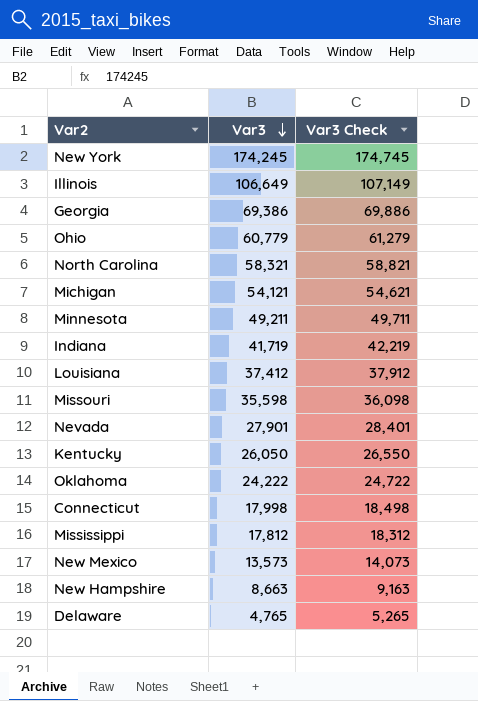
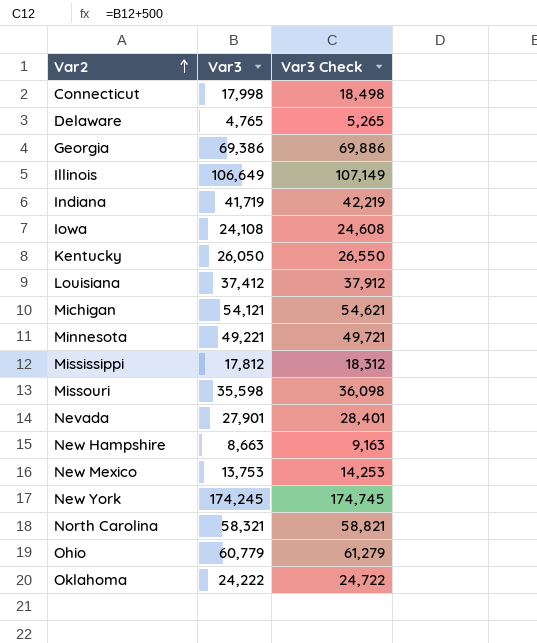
row order: Var3 descending -> Var2 ascending
row Iowa: none -> 24,108 | 24,608
Minnesota | Var3: 49,211 -> 49,221
Minnesota | Var3 Check: 49,711 -> 49,721
New Mexico | Var3: 13,573 -> 13,753
New Mexico | Var3 Check: 14,073 -> 14,253

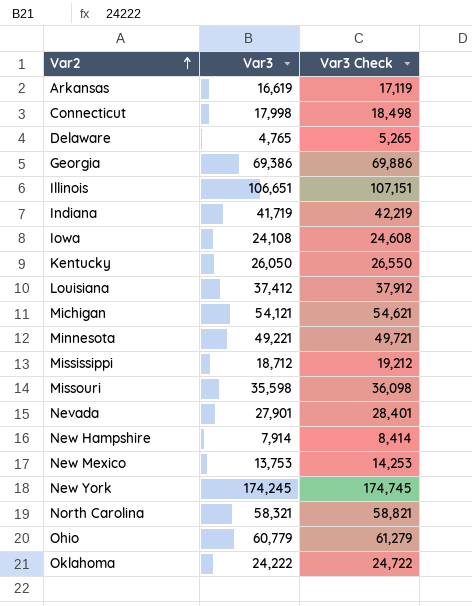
row Arkansas: none -> 16,619 | 17,119
Illinois | Var3: 106,649 -> 106,651
Illinois | Var3 Check: 107,149 -> 107,151
Mississippi | Var3: 17,812 -> 18,712
Mississippi | Var3 Check: 18,312 -> 19,212
New Hampshire | Var3: 8,663 -> 7,914
New Hampshire | Var3 Check: 9,163 -> 8,414

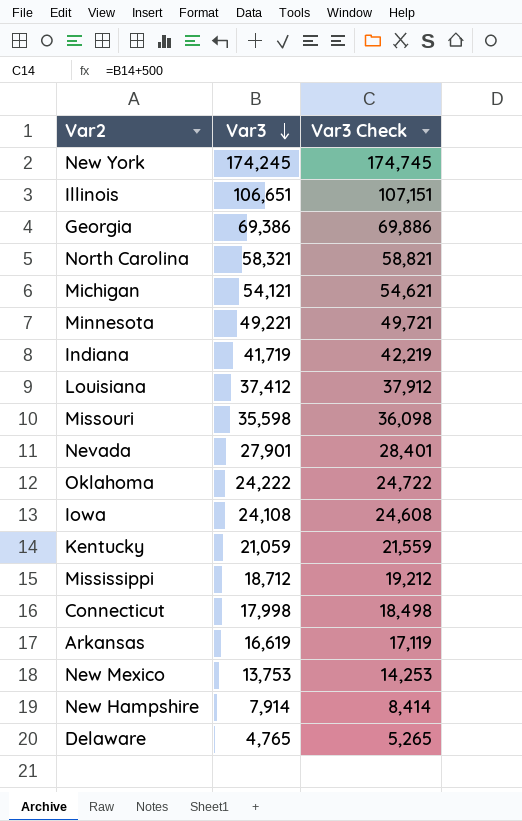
row order: Var2 ascending -> Var3 descending
row Ohio: 60,779 | 61,279 -> none
Kentucky | Var3: 26,050 -> 21,059
Kentucky | Var3 Check: 26,550 -> 21,559

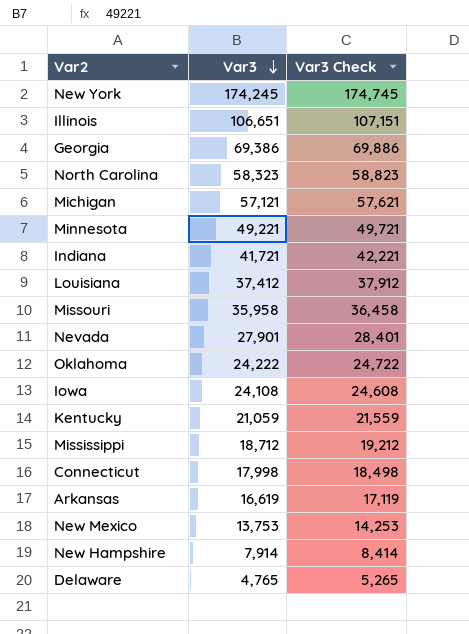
North Carolina | Var3: 58,321 -> 58,323
North Carolina | Var3 Check: 58,821 -> 58,823
Michigan | Var3: 54,121 -> 57,121
Michigan | Var3 Check: 54,621 -> 57,621
Indiana | Var3: 41,719 -> 41,721
Indiana | Var3 Check: 42,219 -> 42,221
Missouri | Var3: 35,598 -> 35,958
Missouri | Var3 Check: 36,098 -> 36,458

